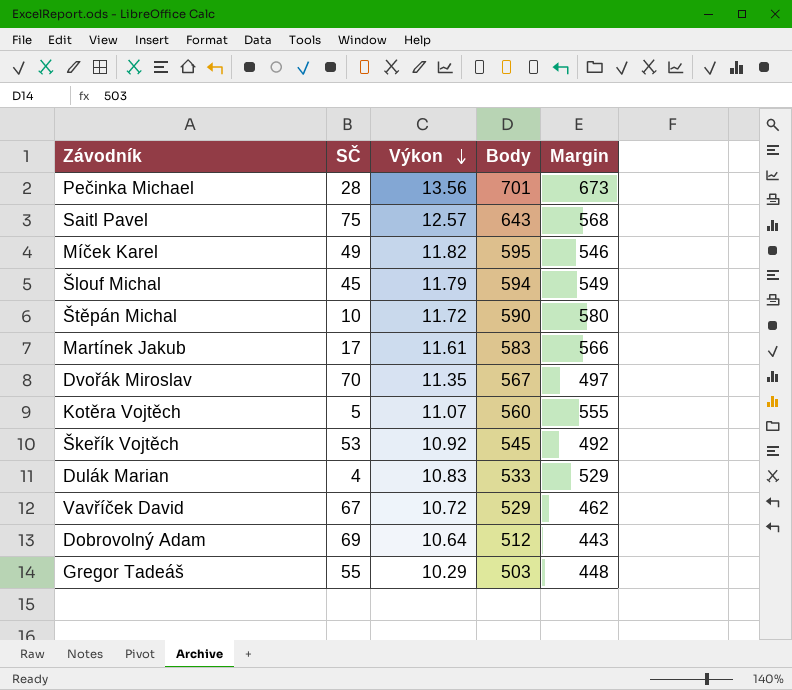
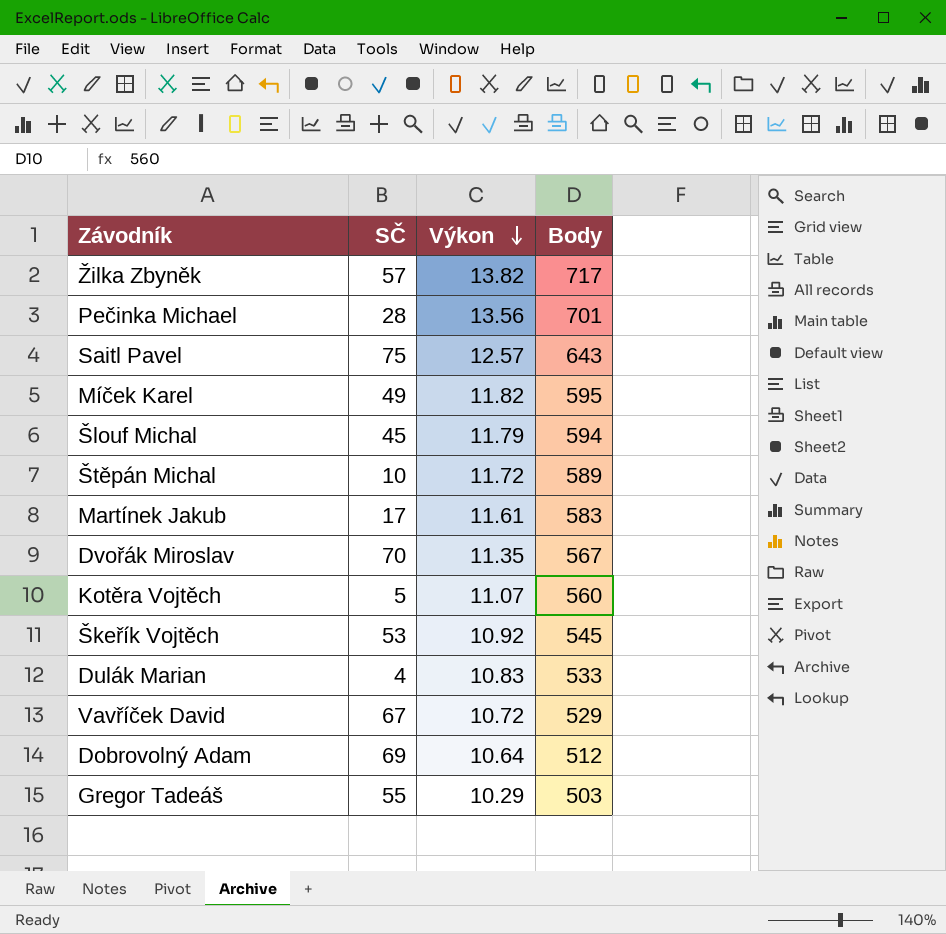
column Margin | formula: [Body] - [SČ] -> none
row Žilka Zbyněk: none -> 57 | 13.82 | 717
Štěpán Michal | Body: 590 -> 589

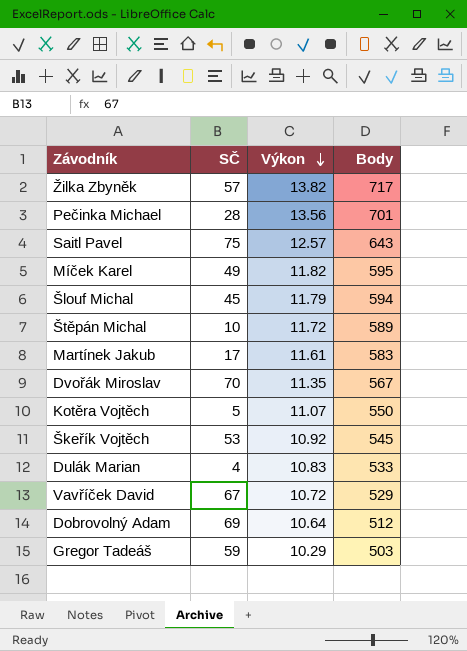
Kotěra Vojtěch | Body: 560 -> 550
Gregor Tadeáš | SČ: 55 -> 59

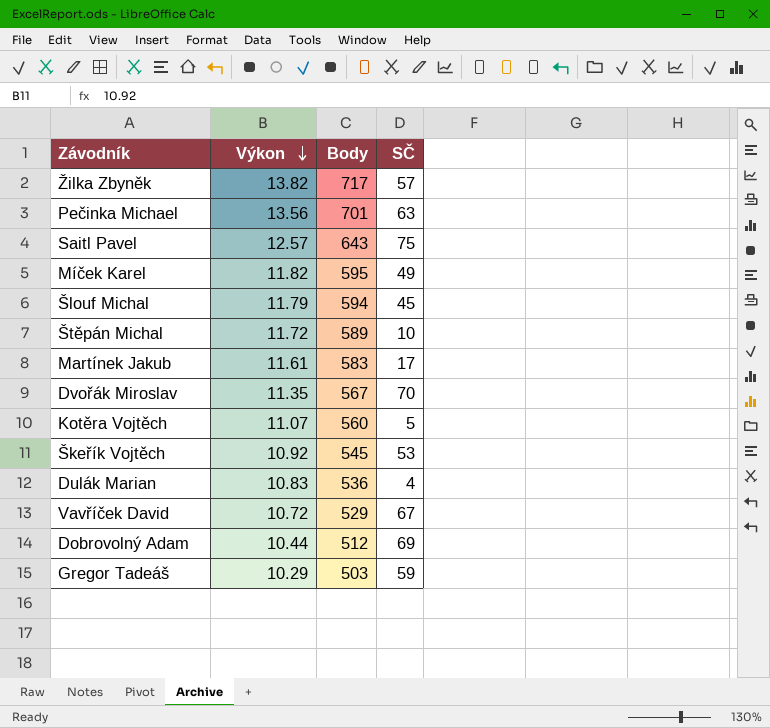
column SČ | position: 2 -> 4
Pečinka Michael | SČ: 28 -> 63
Kotěra Vojtěch | Body: 550 -> 560
Dulák Marian | Body: 533 -> 536
Dobrovolný Adam | Výkon: 10.64 -> 10.44

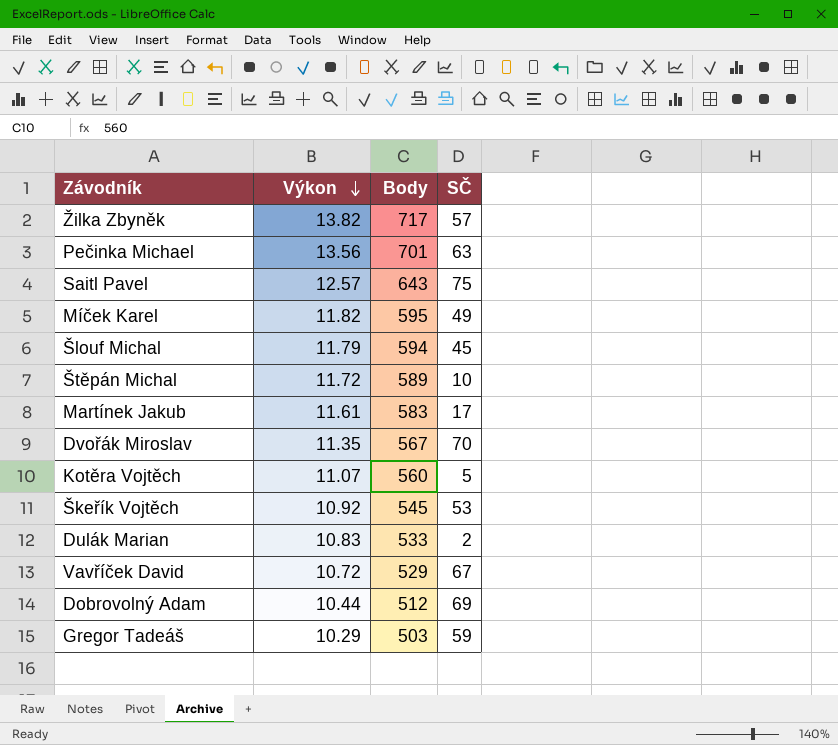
Dulák Marian | Body: 536 -> 533
Dulák Marian | SČ: 4 -> 2

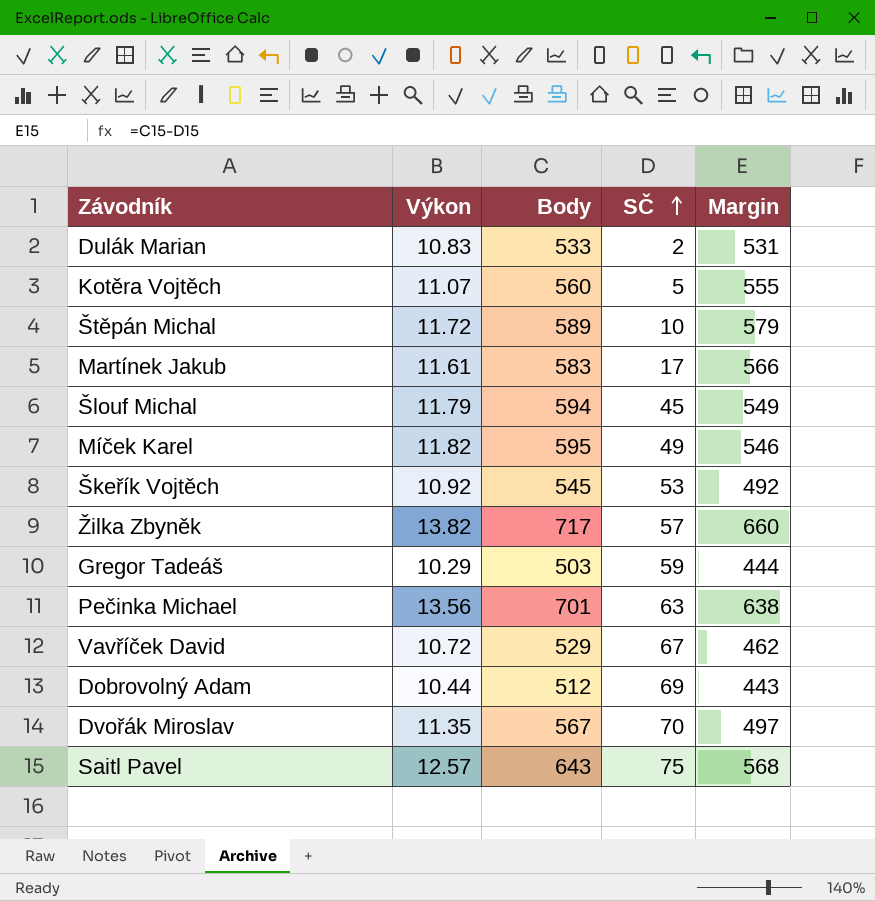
row order: Výkon descending -> SČ ascending
column Margin | formula: none -> [Body] - [SČ]

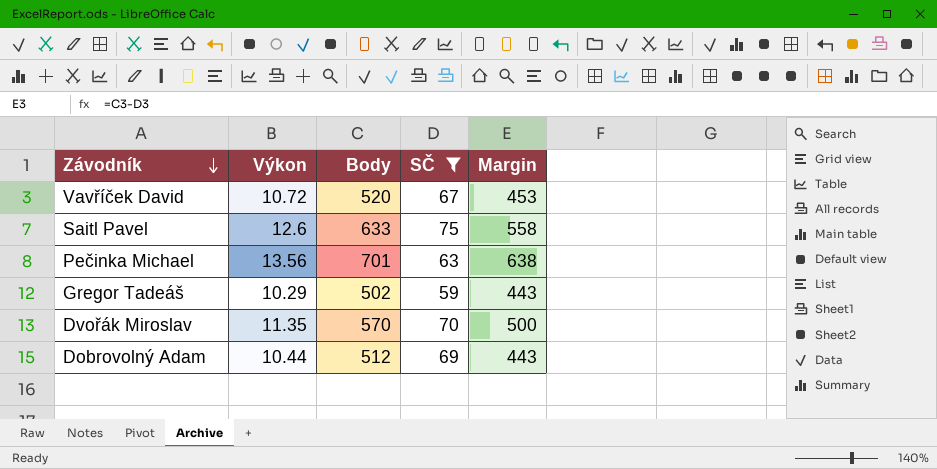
filter: none -> SČ >= 59
row order: SČ ascending -> Závodník descending
Vavříček David | Body: 529 -> 520
Vavříček David | Margin: 462 -> 453
Saitl Pavel | Výkon: 12.57 -> 12.6
Saitl Pavel | Body: 643 -> 633
Saitl Pavel | Margin: 568 -> 558
Gregor Tadeáš | Body: 503 -> 502
Gregor Tadeáš | Margin: 444 -> 443
Dvořák Miroslav | Body: 567 -> 570
Dvořák Miroslav | Margin: 497 -> 500

